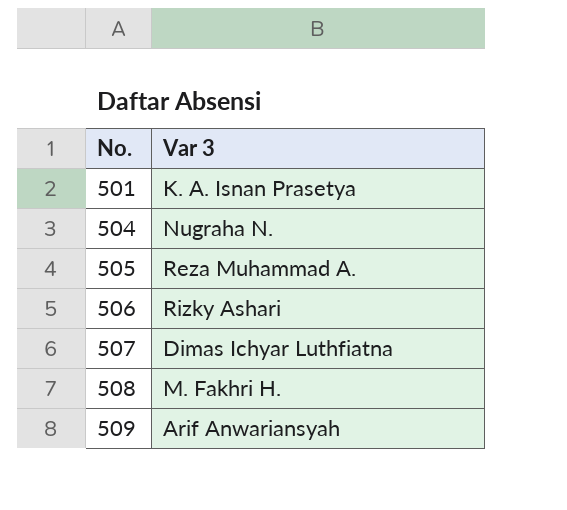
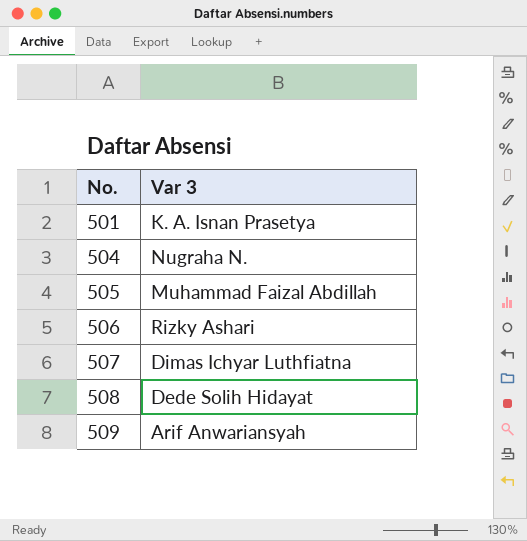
505 | Var 3: Reza Muhammad A. -> Muhammad Faizal Abdillah
508 | Var 3: M. Fakhri H. -> Dede Solih Hidayat

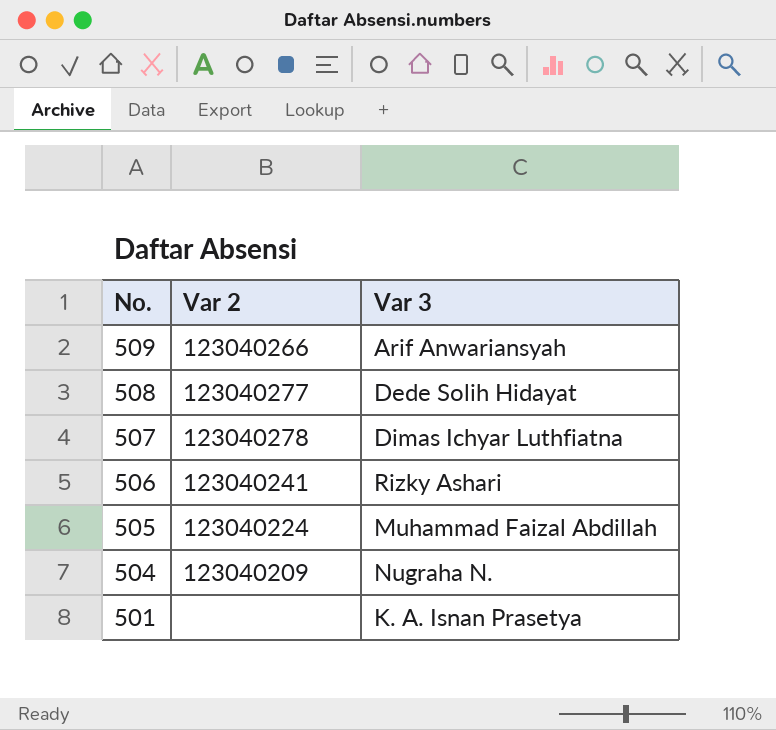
row order: No. ascending -> No. descending
column Var 2 | position: none -> 2

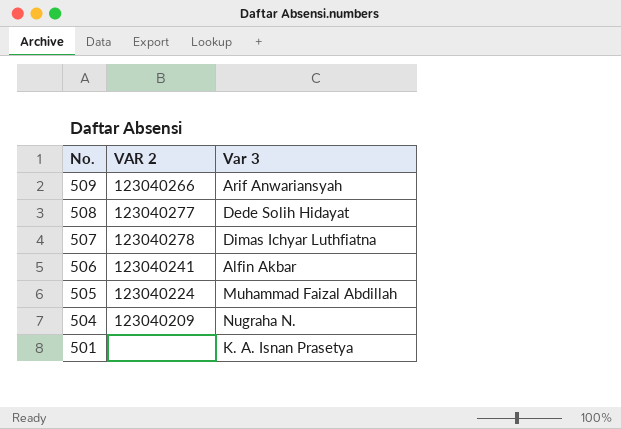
column name: Var 2 -> VAR 2
506 | Var 3: Rizky Ashari -> Alfin Akbar

